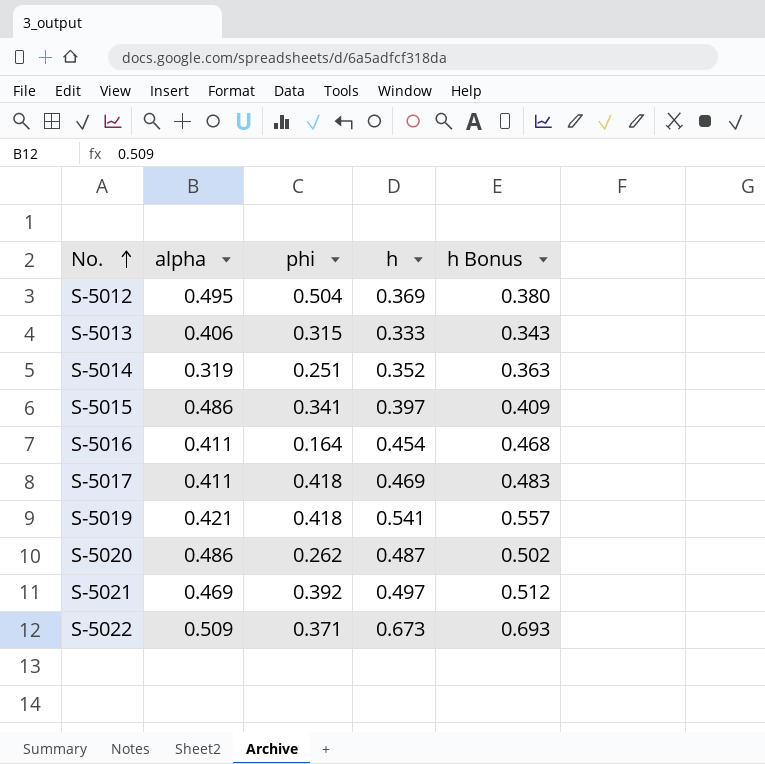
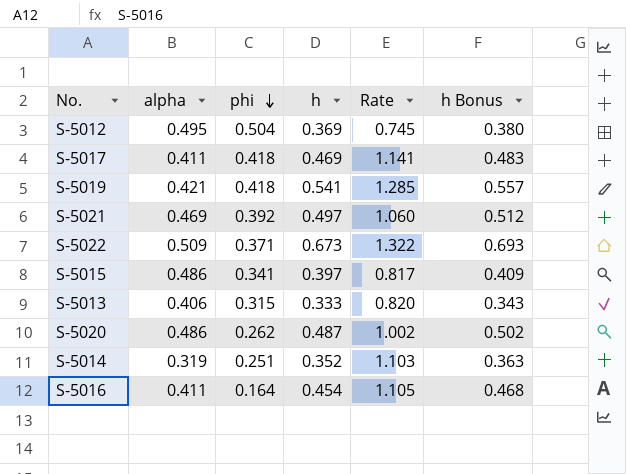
row order: No. ascending -> phi descending
column Rate | formula: none -> [h] / [alpha]

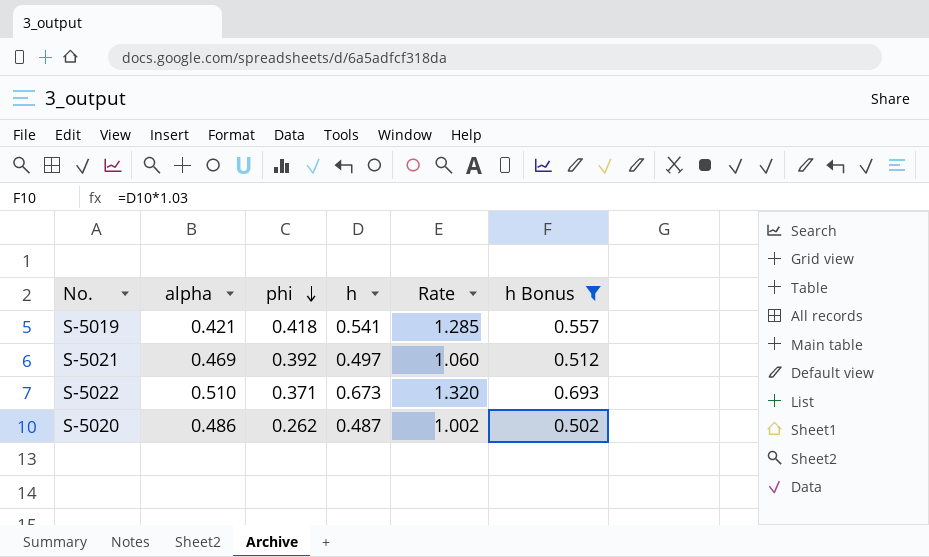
filter: none -> h Bonus >= 0.502
S-5022 | alpha: 0.509 -> 0.510
S-5022 | Rate: 1.322 -> 1.320

